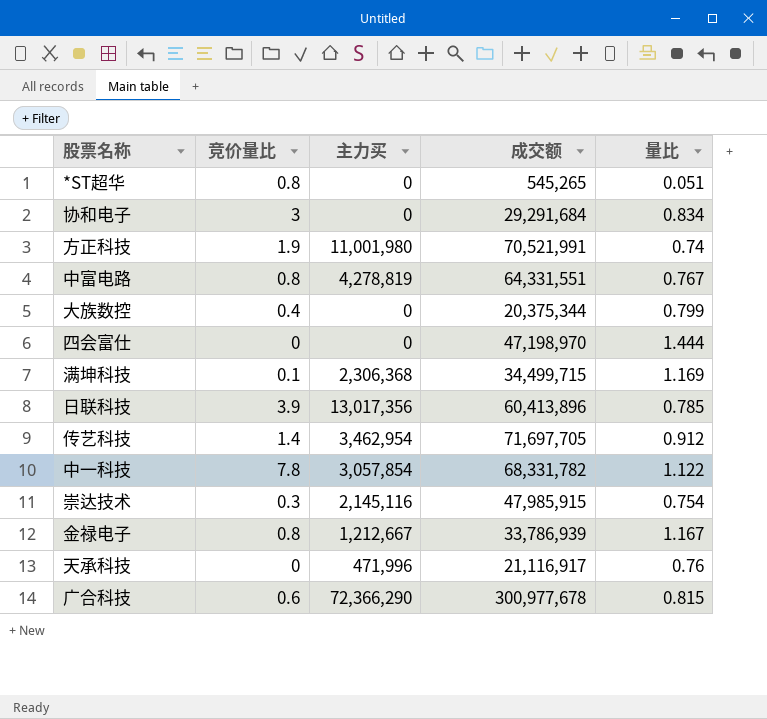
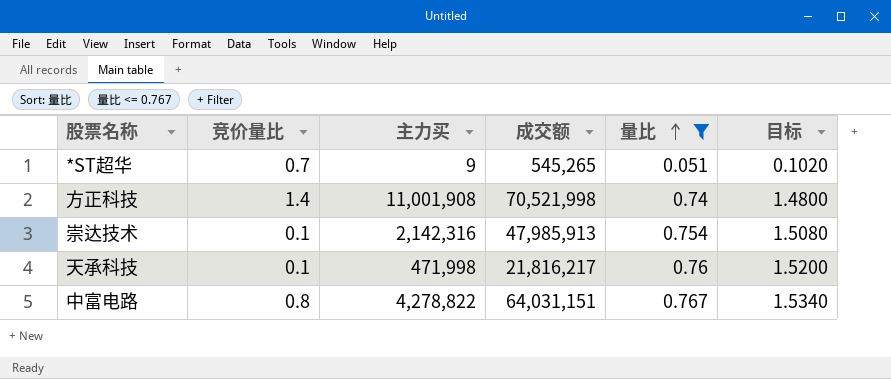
filter: none -> 量比 <= 0.767
row order: none -> 量比 ascending
column 目标 | formula: none -> [量比] * 2
*ST超华 | 竞价量比: 0.8 -> 0.7
*ST超华 | 主力买: 0 -> 9
方正科技 | 竞价量比: 1.9 -> 1.4
方正科技 | 主力买: 11,001,980 -> 11,001,908
方正科技 | 成交额: 70,521,991 -> 70,521,998
崇达技术 | 竞价量比: 0.3 -> 0.1
崇达技术 | 主力买: 2,145,116 -> 2,142,316
崇达技术 | 成交额: 47,985,915 -> 47,985,913
天承科技 | 竞价量比: 0 -> 0.1
天承科技 | 主力买: 471,996 -> 471,998
天承科技 | 成交额: 21,116,917 -> 21,816,217
中富电路 | 主力买: 4,278,819 -> 4,278,822
中富电路 | 成交额: 64,331,551 -> 64,031,151

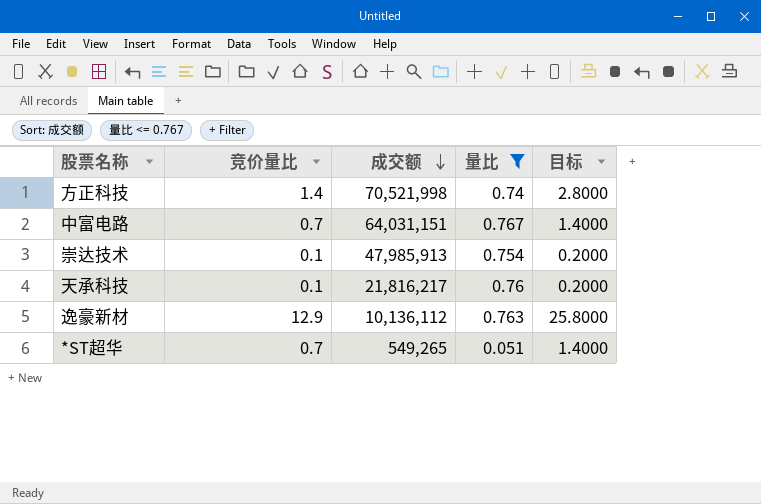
row order: 量比 ascending -> 成交额 descending
column 主力买 | position: 3 -> none
column 目标 | formula: [量比] * 2 -> [竞价量比] * 2
中富电路 | 竞价量比: 0.8 -> 0.7
row 逸豪新材: none -> 12.9 | 10,136,112 | 0.763 | 25.8000
*ST超华 | 成交额: 545,265 -> 549,265

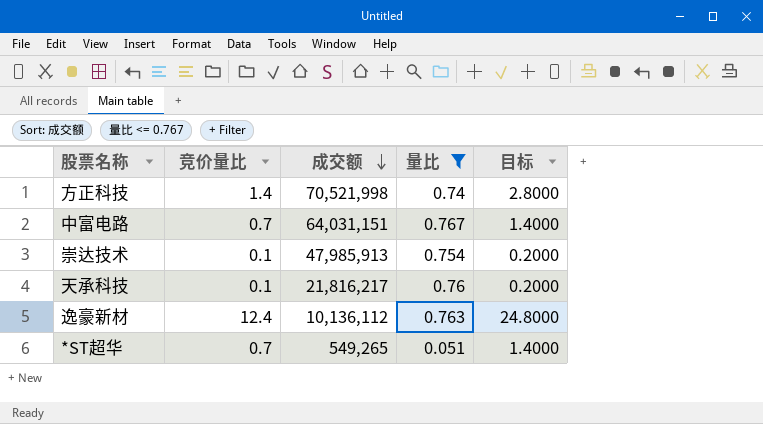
逸豪新材 | 竞价量比: 12.9 -> 12.4
逸豪新材 | 目标: 25.8000 -> 24.8000

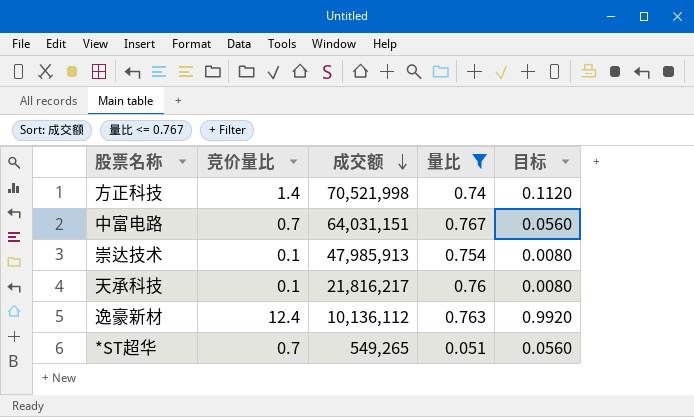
column 目标 | formula: [竞价量比] * 2 -> [竞价量比] * 0.08

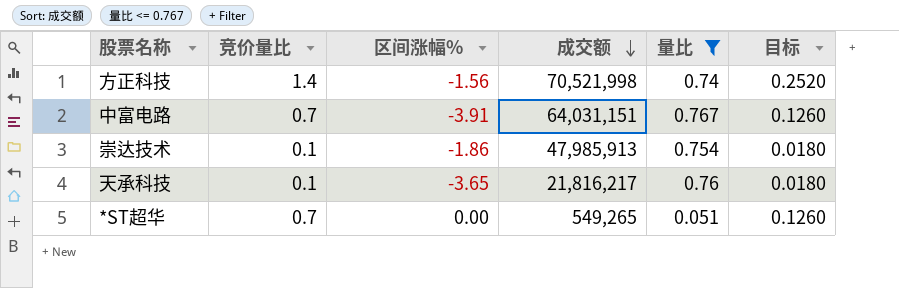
column 区间涨幅% | position: none -> 3
column 目标 | formula: [竞价量比] * 0.08 -> [竞价量比] * 0.18
row 逸豪新材: 12.4 | 10,136,112 | 0.763 | 0.9920 -> none

